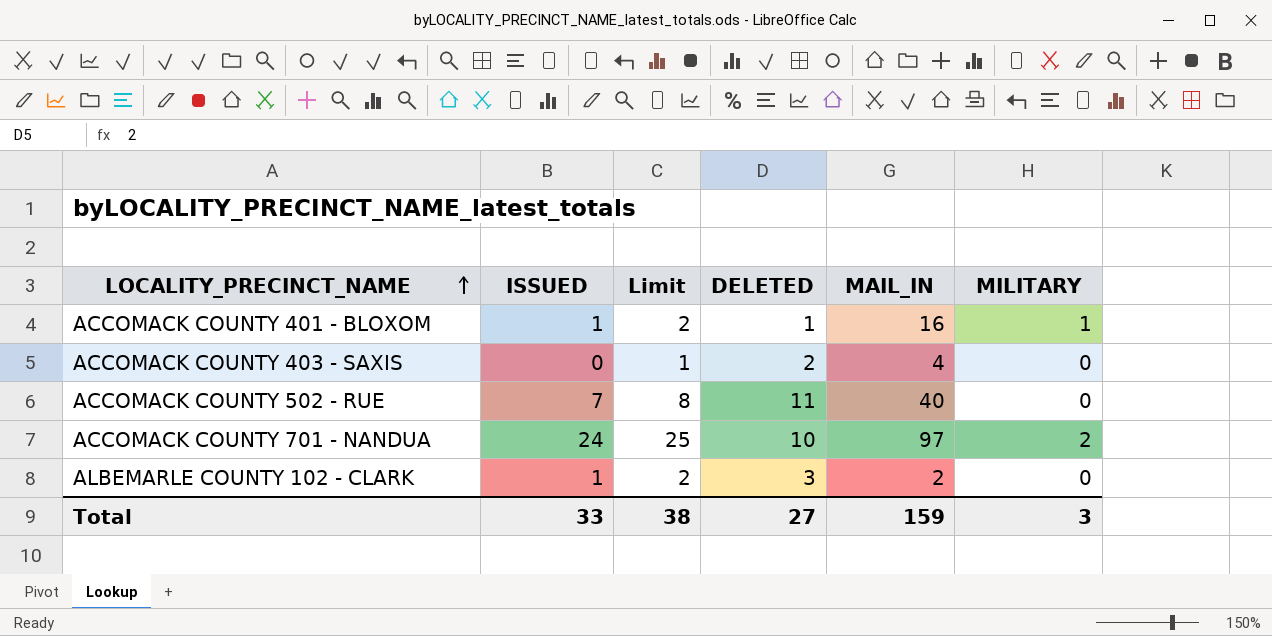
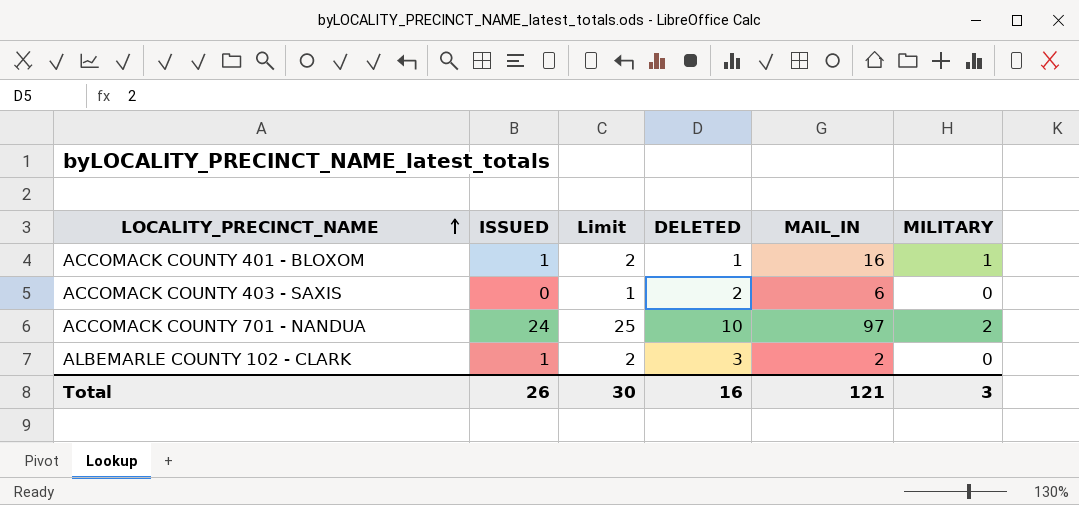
row ACCOMACK COUNTY 502 - RUE: 7 | 8 | 11 | 40 | 0 -> none
ACCOMACK COUNTY 403 - SAXIS | MAIL_IN: 4 -> 6
Total | ISSUED: 33 -> 26
Total | Limit: 38 -> 30
Total | DELETED: 27 -> 16
Total | MAIL_IN: 159 -> 121

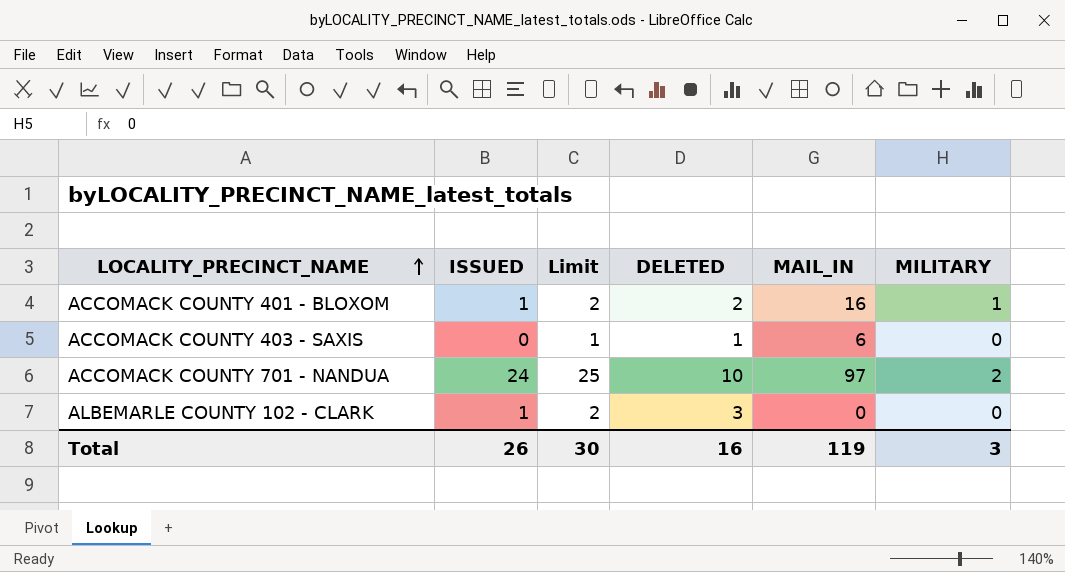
ACCOMACK COUNTY 401 - BLOXOM | DELETED: 1 -> 2
ACCOMACK COUNTY 403 - SAXIS | DELETED: 2 -> 1
ALBEMARLE COUNTY 102 - CLARK | MAIL_IN: 2 -> 0
Total | MAIL_IN: 121 -> 119

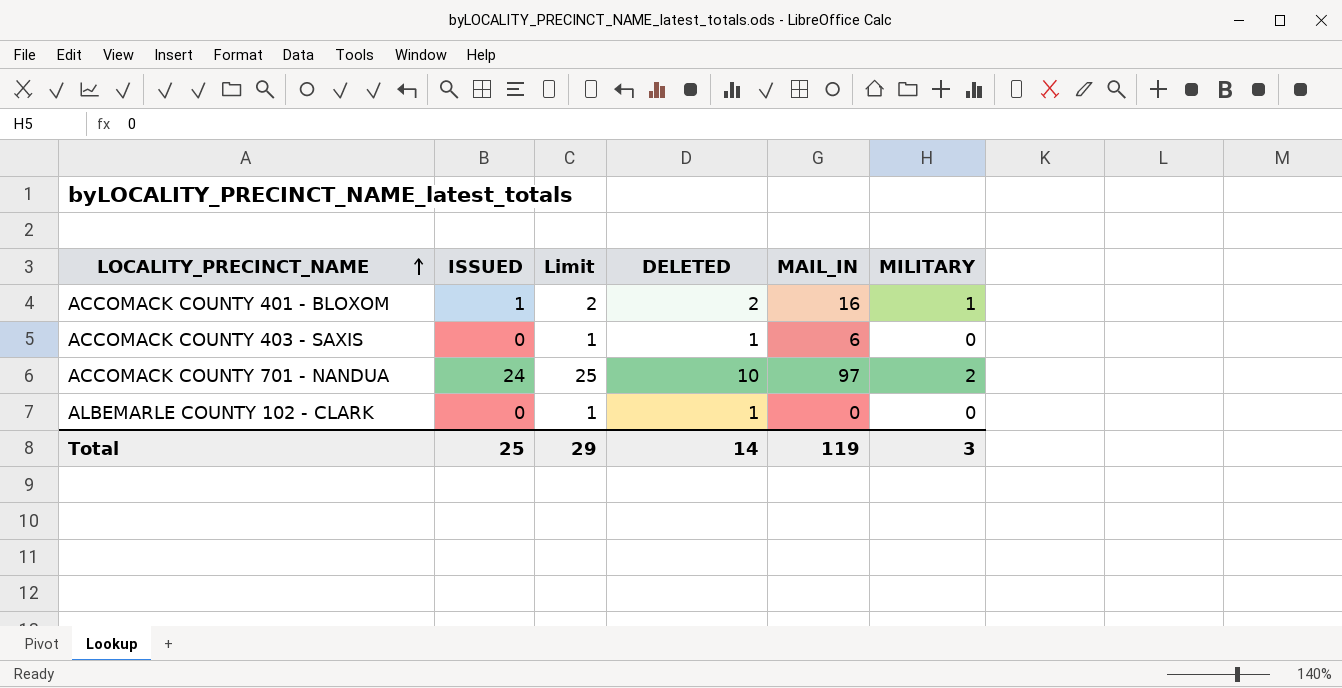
ALBEMARLE COUNTY 102 - CLARK | ISSUED: 1 -> 0
ALBEMARLE COUNTY 102 - CLARK | Limit: 2 -> 1
ALBEMARLE COUNTY 102 - CLARK | DELETED: 3 -> 1
Total | ISSUED: 26 -> 25
Total | Limit: 30 -> 29
Total | DELETED: 16 -> 14

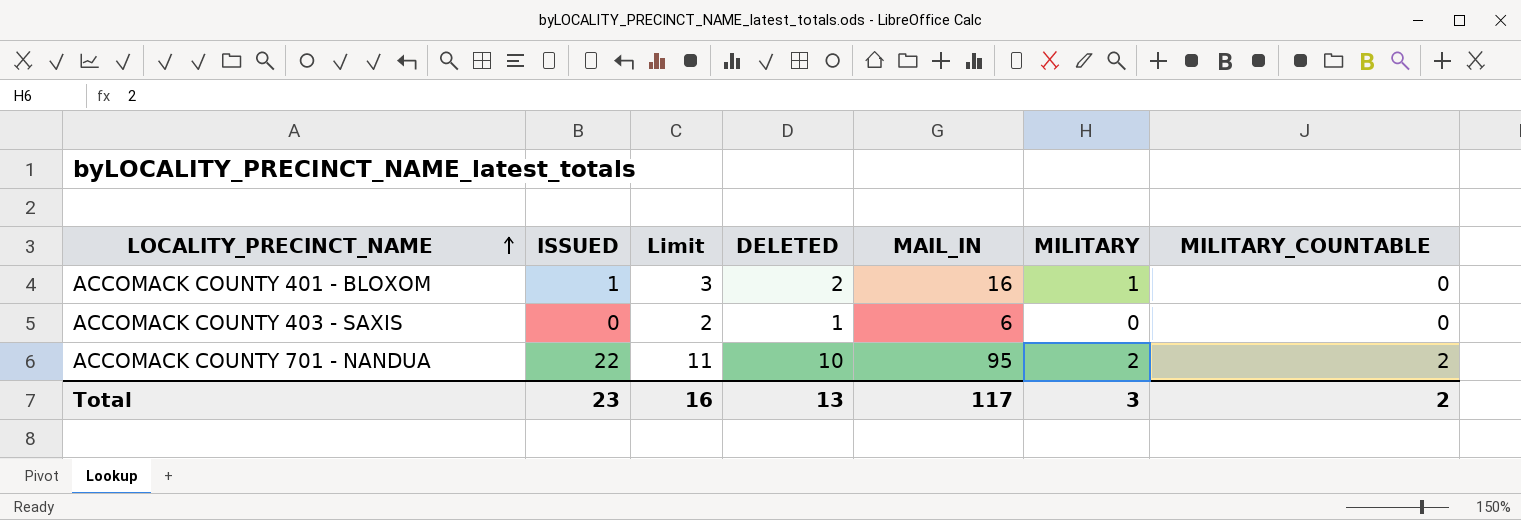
column Limit | formula: [ISSUED] + 1 -> [DELETED] + 1
column MILITARY_COUNTABLE | position: none -> 7
row ALBEMARLE COUNTY 102 - CLARK: 0 | 1 | 1 | 0 | 0 -> none
ACCOMACK COUNTY 701 - NANDUA | ISSUED: 24 -> 22
ACCOMACK COUNTY 701 - NANDUA | MAIL_IN: 97 -> 95
Total | ISSUED: 25 -> 23
Total | Limit: 29 -> 16
Total | DELETED: 14 -> 13
Total | MAIL_IN: 119 -> 117

